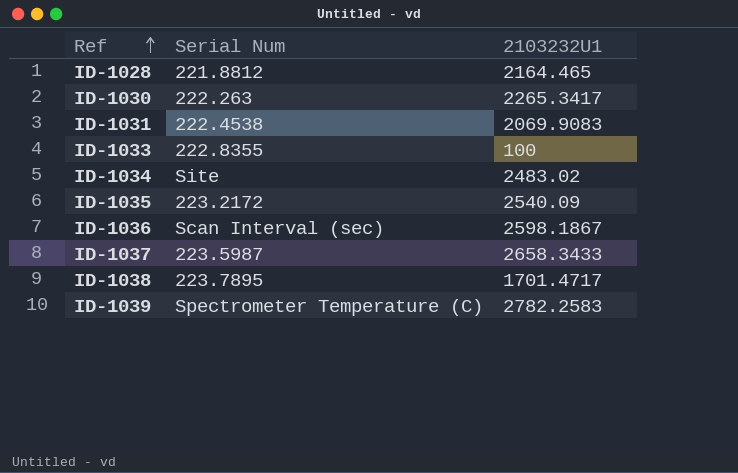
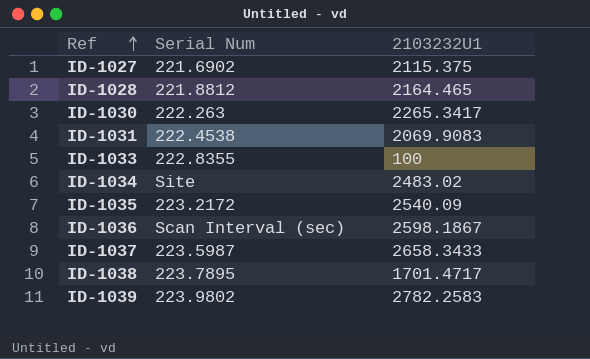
row ID-1027: none -> 221.6902 | 2115.375
ID-1039 | Serial Num: Spectrometer Temperature (C) -> 223.9802

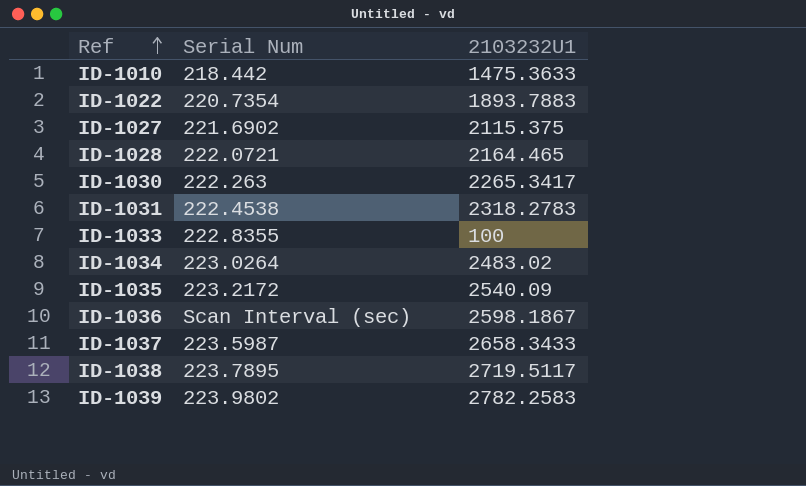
row ID-1010: none -> 218.442 | 1475.3633
row ID-1022: none -> 220.7354 | 1893.7883
ID-1028 | Serial Num: 221.8812 -> 222.0721
ID-1031 | 2103232U1: 2069.9083 -> 2318.2783
ID-1034 | Serial Num: Site -> 223.0264
ID-1038 | 2103232U1: 1701.4717 -> 2719.5117

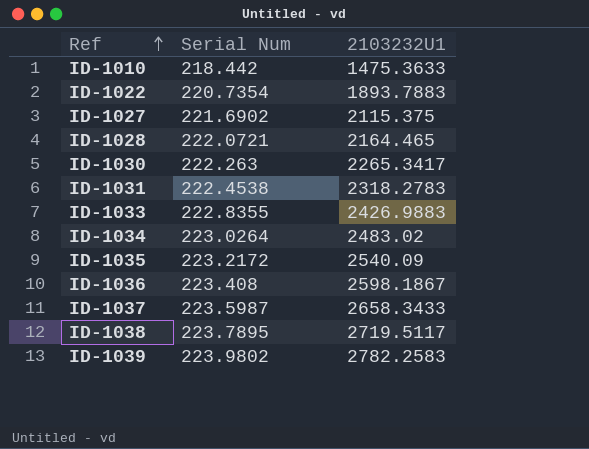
ID-1033 | 2103232U1: 100 -> 2426.9883
ID-1036 | Serial Num: Scan Interval (sec) -> 223.408

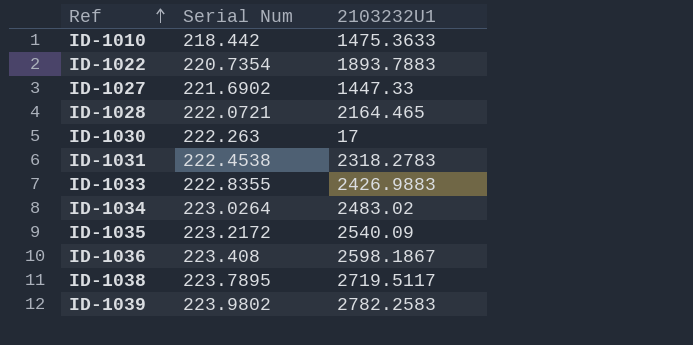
row ID-1037: 223.5987 | 2658.3433 -> none
ID-1027 | 2103232U1: 2115.375 -> 1447.33
ID-1030 | 2103232U1: 2265.3417 -> 17

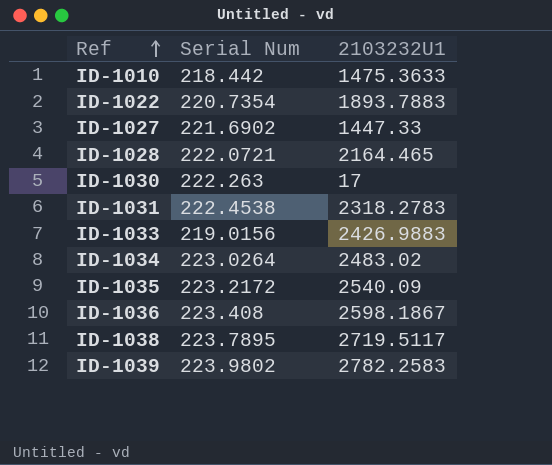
ID-1033 | Serial Num: 222.8355 -> 219.0156

